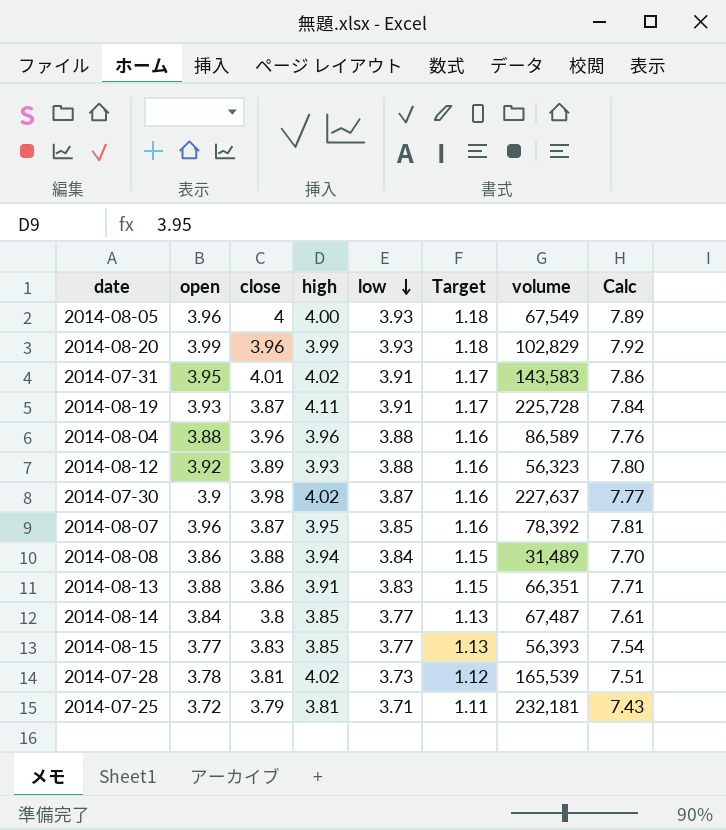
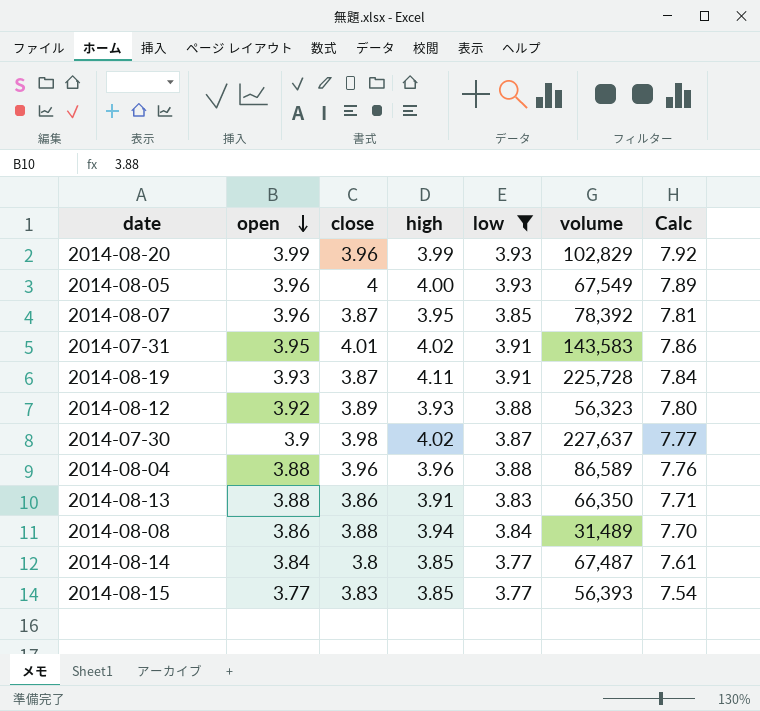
filter: none -> low >= 3.77
row order: low descending -> open descending
column Target | formula: [low] * 0.3 -> none
2014-08-13 | volume: 66,351 -> 66,350

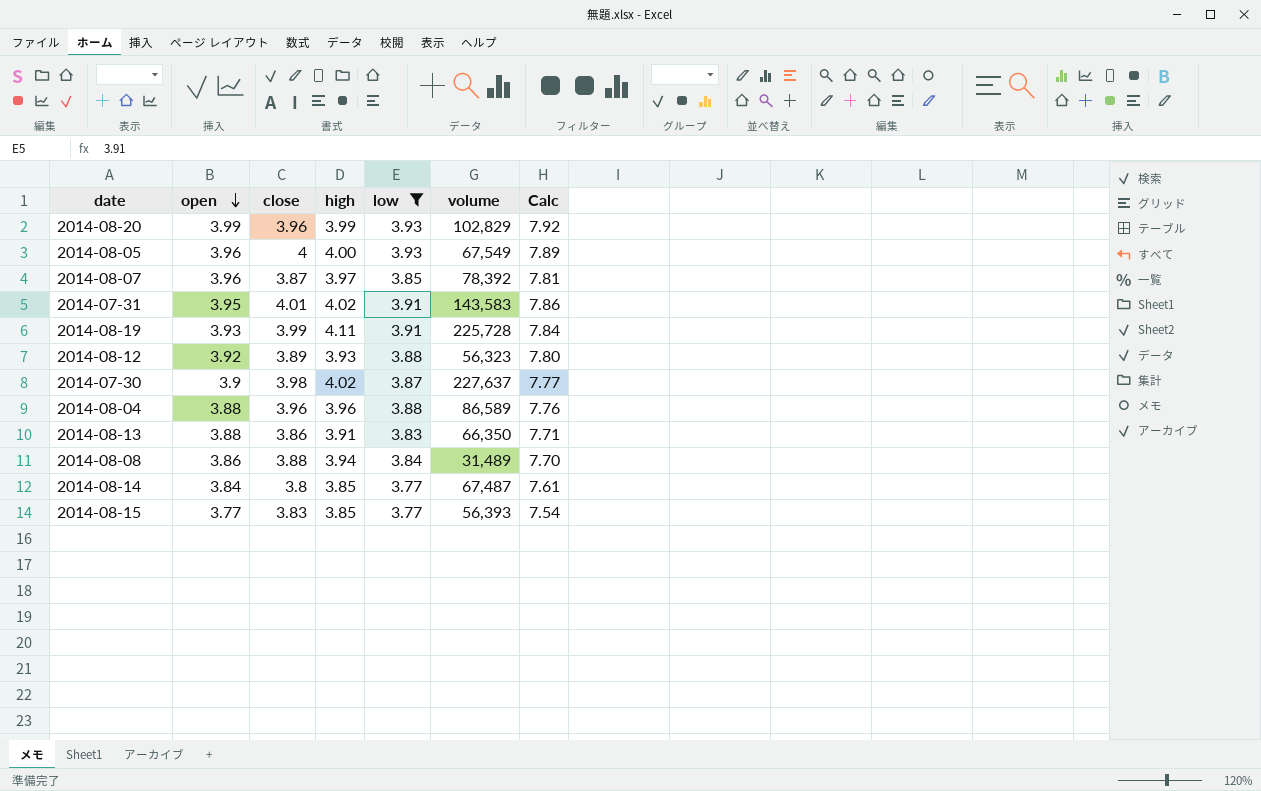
2014-08-07 | high: 3.95 -> 3.97
2014-08-19 | close: 3.87 -> 3.99

